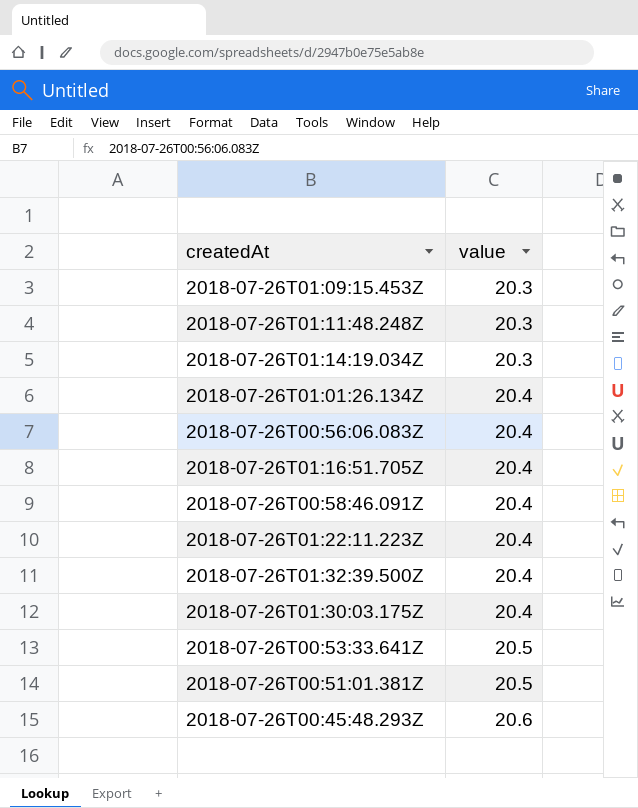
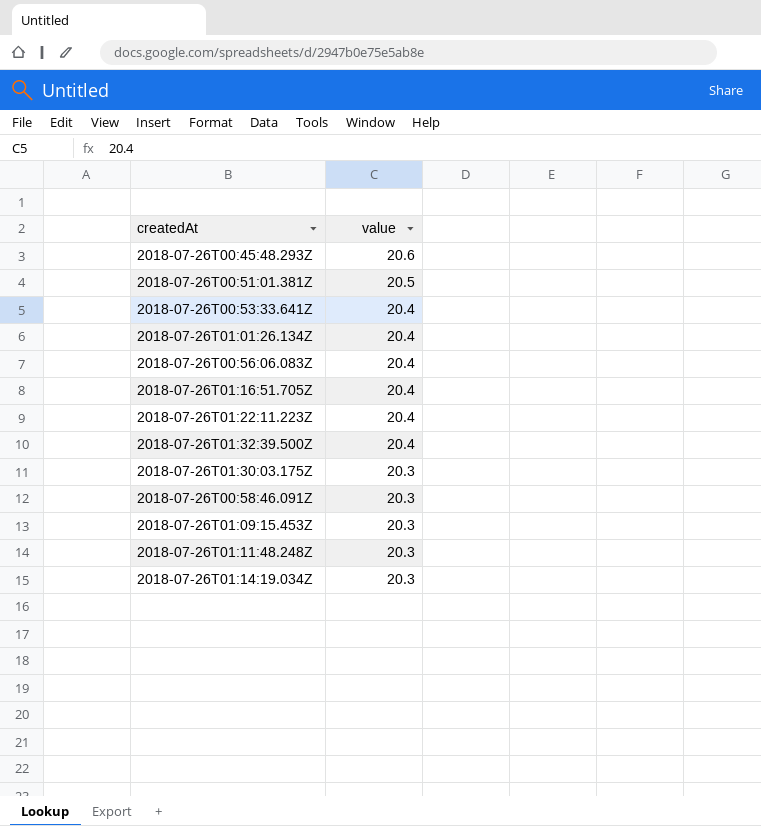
row order: value ascending -> value descending
2018-07-26T00:53:33.641Z | value: 20.5 -> 20.4
2018-07-26T01:30:03.175Z | value: 20.4 -> 20.3
2018-07-26T00:58:46.091Z | value: 20.4 -> 20.3

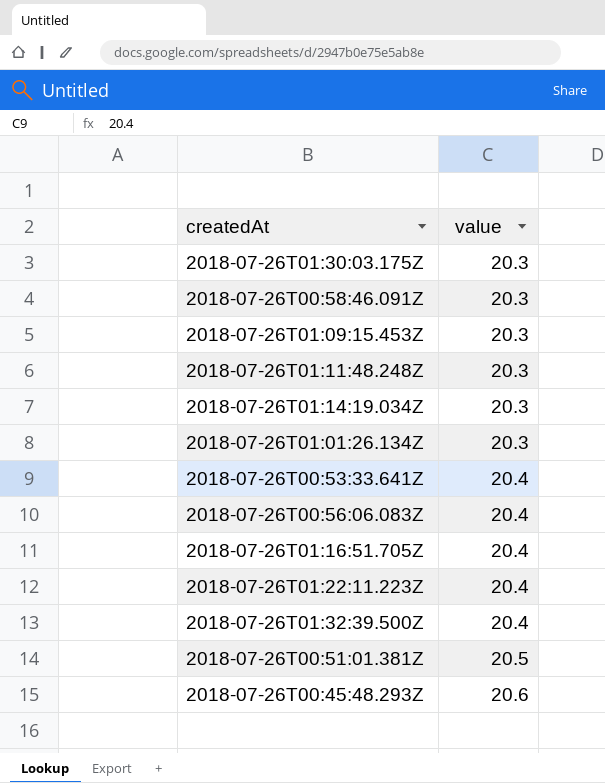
row order: value descending -> value ascending
2018-07-26T01:01:26.134Z | value: 20.4 -> 20.3

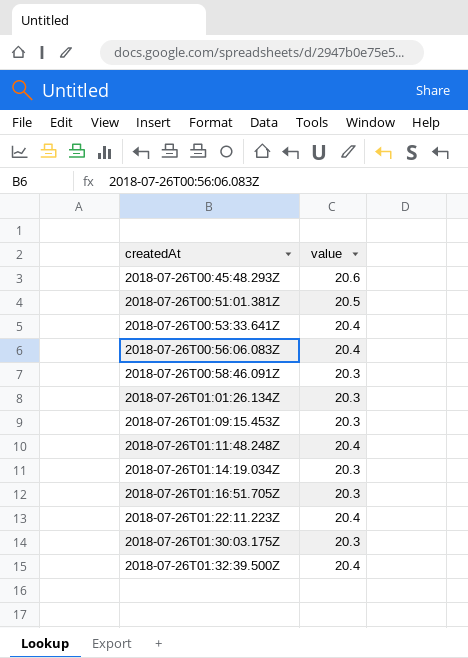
row order: value ascending -> createdAt ascending
2018-07-26T01:11:48.248Z | value: 20.3 -> 20.4
2018-07-26T01:16:51.705Z | value: 20.4 -> 20.3

